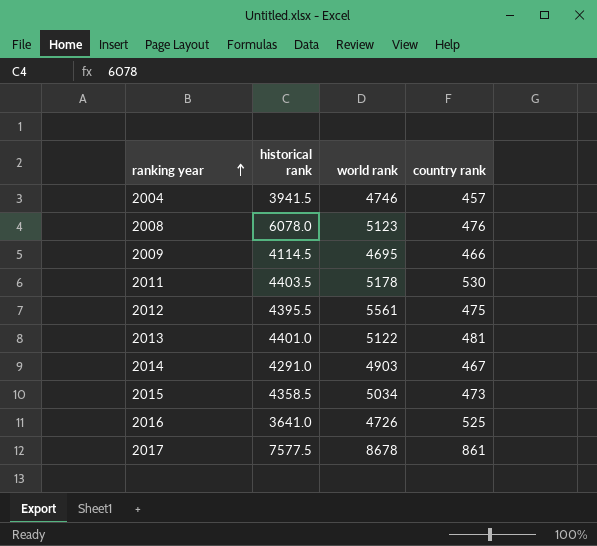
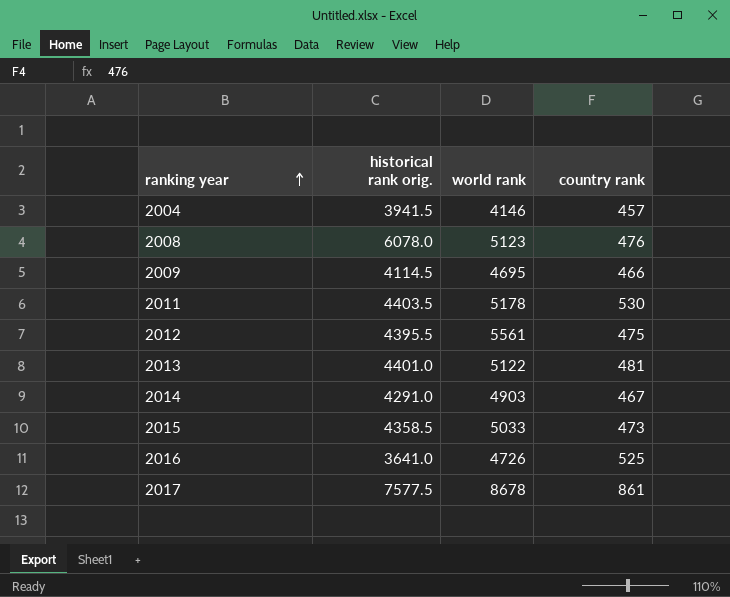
column name: historical rank -> historical rank orig.
2004 | world rank: 4746 -> 4146
2015 | world rank: 5034 -> 5033

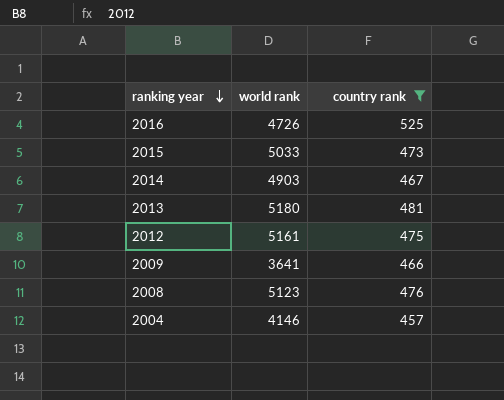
filter: none -> country rank <= 525
row order: ranking year ascending -> ranking year descending
column historical rank orig. | position: 2 -> none
2013 | world rank: 5122 -> 5180
2012 | world rank: 5561 -> 5161
2009 | world rank: 4695 -> 3641

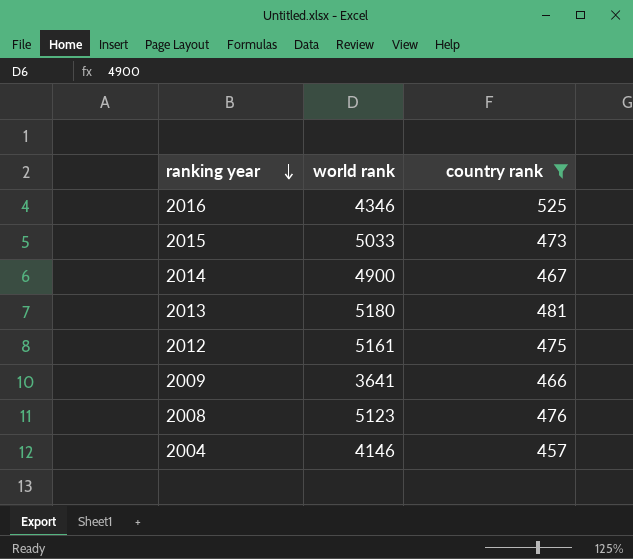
2016 | world rank: 4726 -> 4346
2014 | world rank: 4903 -> 4900

